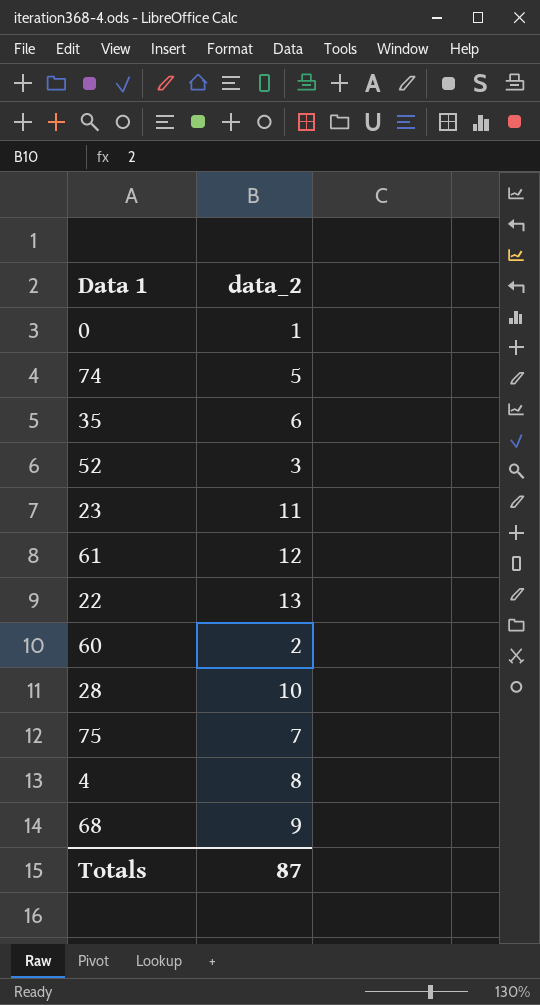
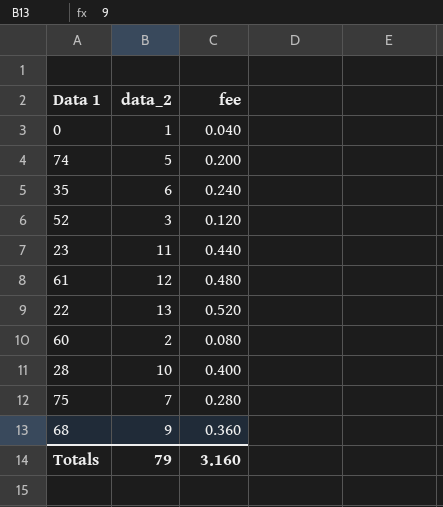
column fee | formula: none -> [data_2] * 0.04
row 4: 8 -> none
Totals | data_2: 87 -> 79

